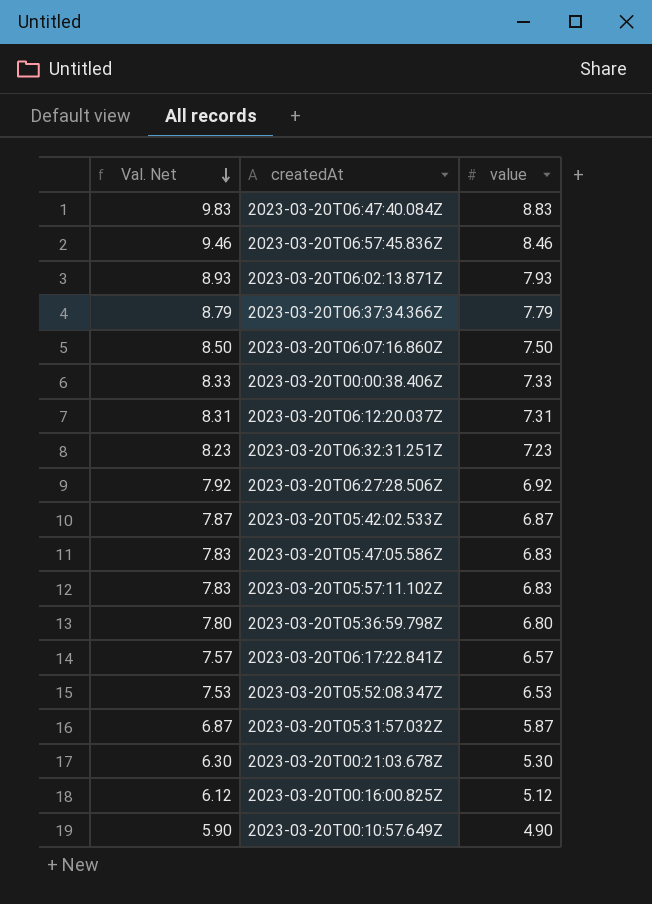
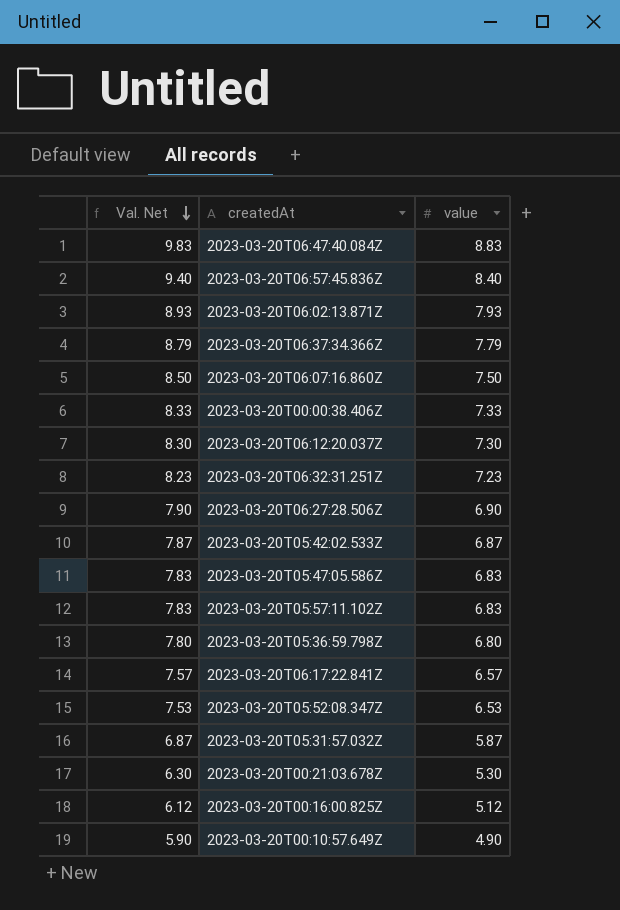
2023-03-20T06:57:45.836Z | Val. Net: 9.46 -> 9.40
2023-03-20T06:57:45.836Z | value: 8.46 -> 8.40
2023-03-20T06:12:20.037Z | Val. Net: 8.31 -> 8.30
2023-03-20T06:12:20.037Z | value: 7.31 -> 7.30
2023-03-20T06:27:28.506Z | Val. Net: 7.92 -> 7.90
2023-03-20T06:27:28.506Z | value: 6.92 -> 6.90

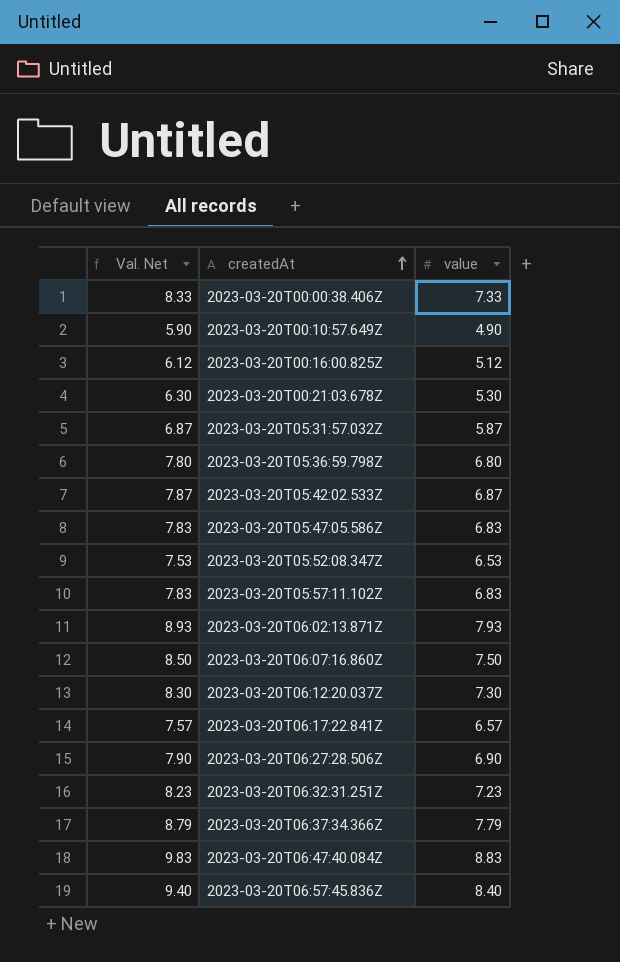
row order: Val. Net descending -> createdAt ascending

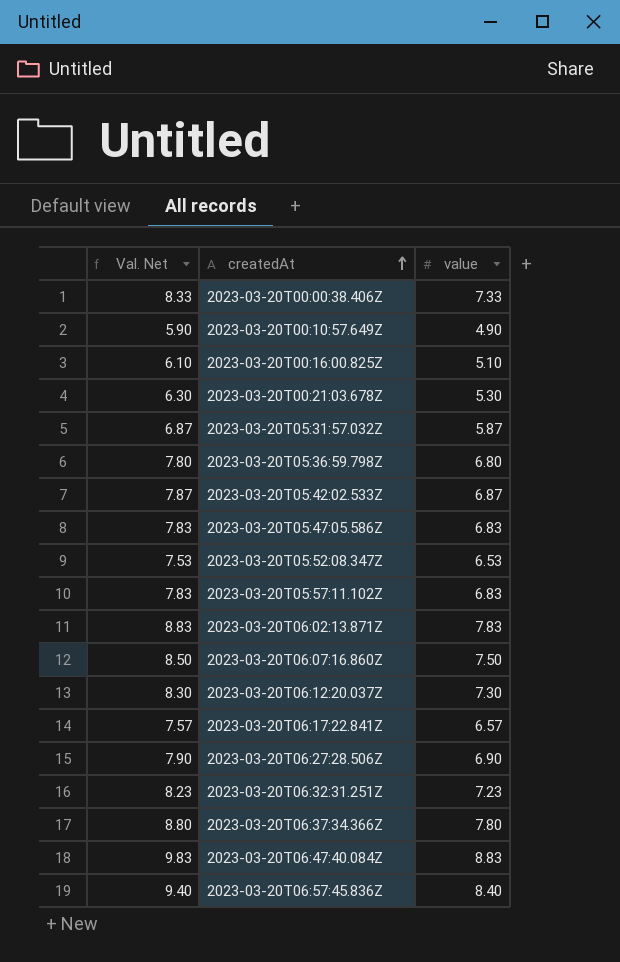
2023-03-20T00:16:00.825Z | Val. Net: 6.12 -> 6.10
2023-03-20T00:16:00.825Z | value: 5.12 -> 5.10
2023-03-20T06:02:13.871Z | Val. Net: 8.93 -> 8.83
2023-03-20T06:02:13.871Z | value: 7.93 -> 7.83
2023-03-20T06:37:34.366Z | Val. Net: 8.79 -> 8.80
2023-03-20T06:37:34.366Z | value: 7.79 -> 7.80

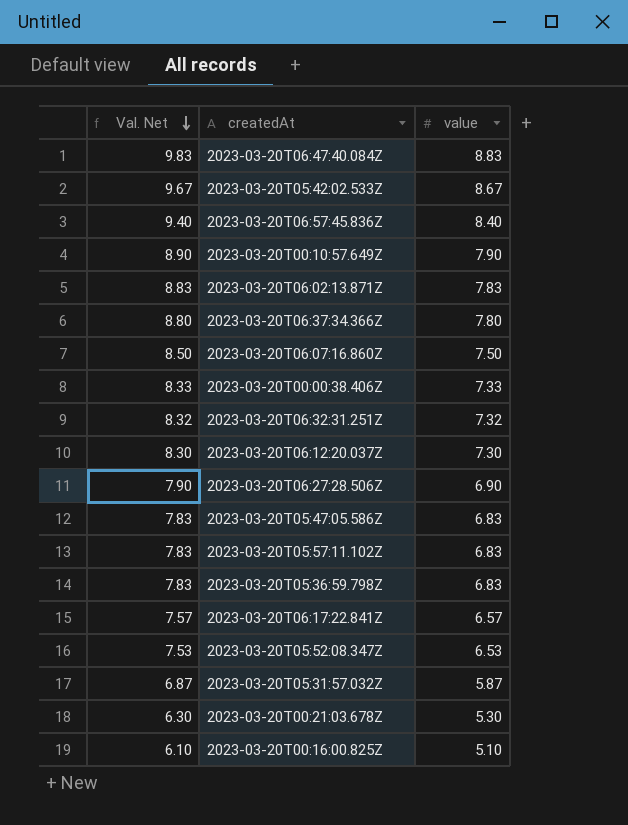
row order: createdAt ascending -> Val. Net descending
2023-03-20T05:42:02.533Z | Val. Net: 7.87 -> 9.67
2023-03-20T05:42:02.533Z | value: 6.87 -> 8.67
2023-03-20T00:10:57.649Z | Val. Net: 5.90 -> 8.90
2023-03-20T00:10:57.649Z | value: 4.90 -> 7.90
2023-03-20T06:32:31.251Z | Val. Net: 8.23 -> 8.32
2023-03-20T06:32:31.251Z | value: 7.23 -> 7.32
2023-03-20T05:36:59.798Z | Val. Net: 7.80 -> 7.83
2023-03-20T05:36:59.798Z | value: 6.80 -> 6.83

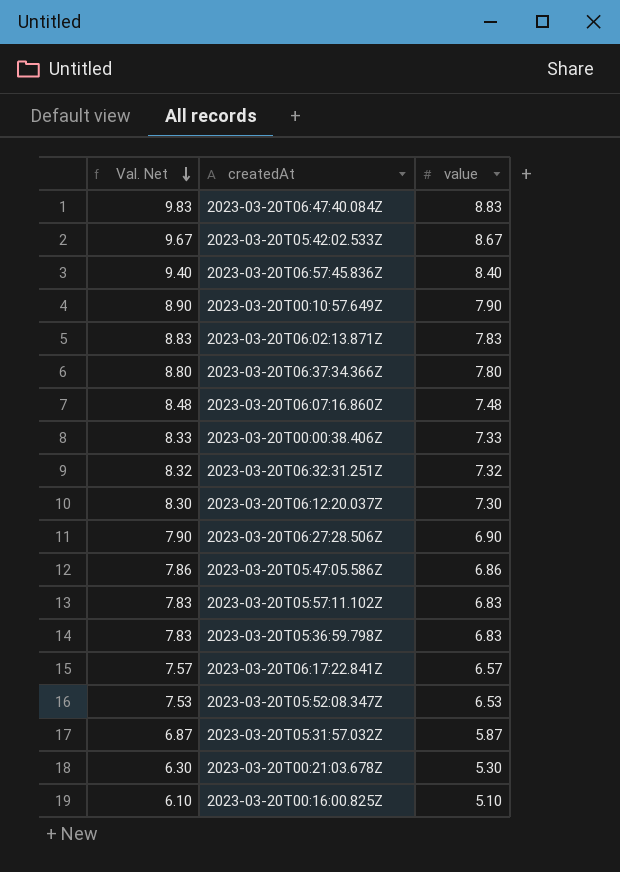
2023-03-20T06:07:16.860Z | Val. Net: 8.50 -> 8.48
2023-03-20T06:07:16.860Z | value: 7.50 -> 7.48
2023-03-20T05:47:05.586Z | Val. Net: 7.83 -> 7.86
2023-03-20T05:47:05.586Z | value: 6.83 -> 6.86

